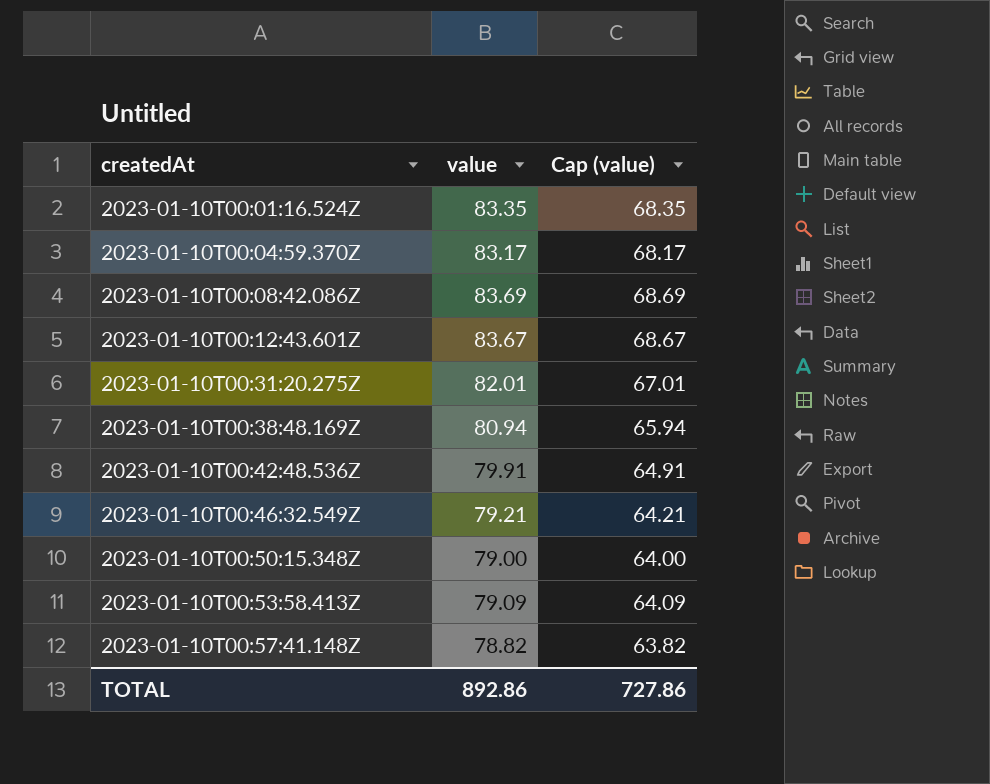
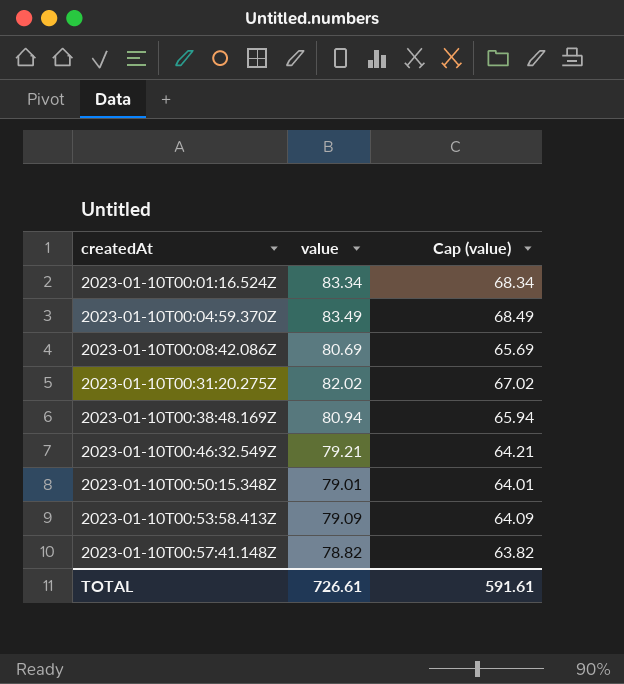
row 2023-01-10T00:12:43.601Z: 83.67 | 68.67 -> none
row 2023-01-10T00:42:48.536Z: 79.91 | 64.91 -> none
2023-01-10T00:01:16.524Z | value: 83.35 -> 83.34
2023-01-10T00:01:16.524Z | Cap (value): 68.35 -> 68.34
2023-01-10T00:04:59.370Z | value: 83.17 -> 83.49
2023-01-10T00:04:59.370Z | Cap (value): 68.17 -> 68.49
2023-01-10T00:08:42.086Z | value: 83.69 -> 80.69
2023-01-10T00:08:42.086Z | Cap (value): 68.69 -> 65.69
2023-01-10T00:31:20.275Z | value: 82.01 -> 82.02
2023-01-10T00:31:20.275Z | Cap (value): 67.01 -> 67.02
2023-01-10T00:50:15.348Z | value: 79.00 -> 79.01
2023-01-10T00:50:15.348Z | Cap (value): 64.00 -> 64.01
TOTAL | value: 892.86 -> 726.61
TOTAL | Cap (value): 727.86 -> 591.61

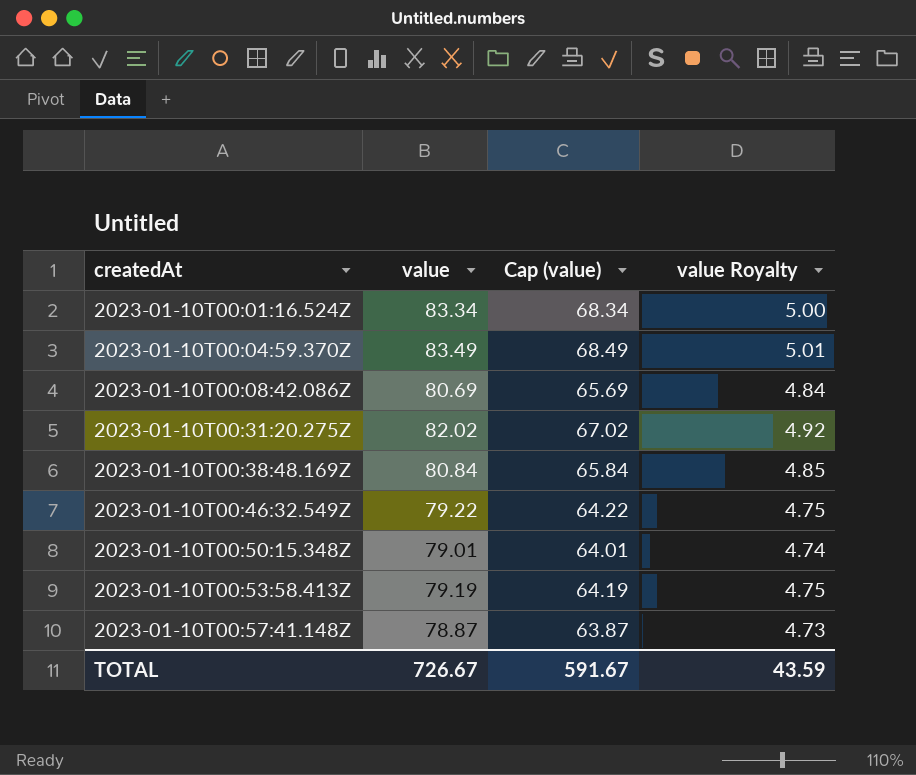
column value Royalty | formula: none -> [value] * 0.06
2023-01-10T00:38:48.169Z | value: 80.94 -> 80.84
2023-01-10T00:38:48.169Z | Cap (value): 65.94 -> 65.84
2023-01-10T00:46:32.549Z | value: 79.21 -> 79.22
2023-01-10T00:46:32.549Z | Cap (value): 64.21 -> 64.22
2023-01-10T00:53:58.413Z | value: 79.09 -> 79.19
2023-01-10T00:53:58.413Z | Cap (value): 64.09 -> 64.19
2023-01-10T00:57:41.148Z | value: 78.82 -> 78.87
2023-01-10T00:57:41.148Z | Cap (value): 63.82 -> 63.87
TOTAL | value: 726.61 -> 726.67
TOTAL | Cap (value): 591.61 -> 591.67

